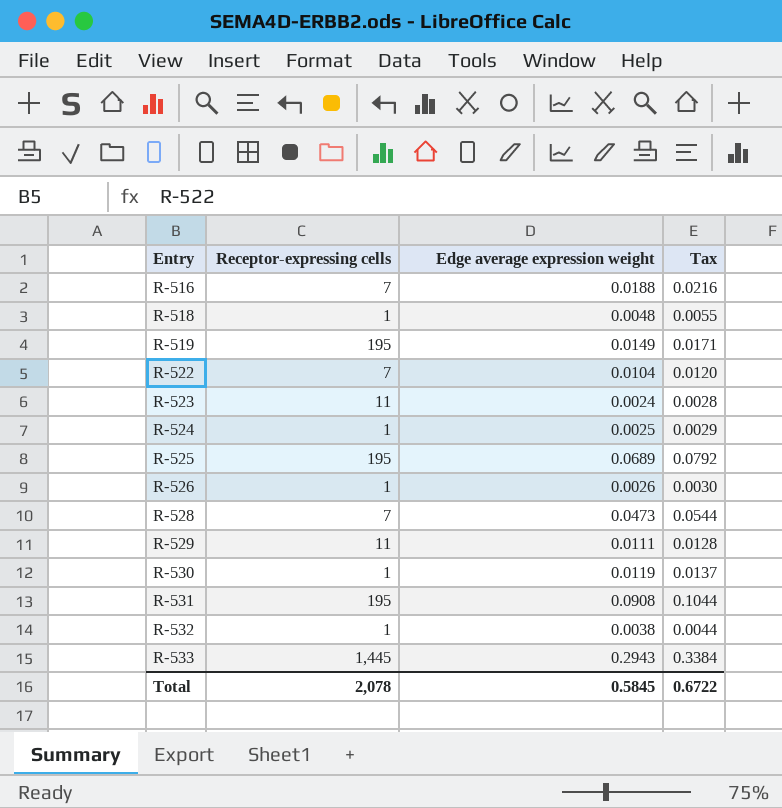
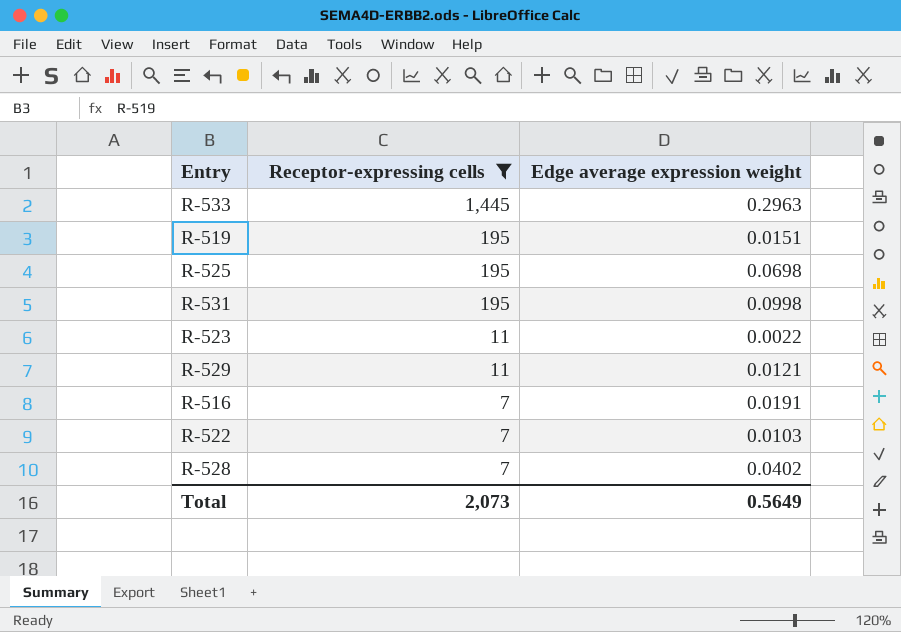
filter: none -> Receptor-expressing cells != 1
row order: Entry ascending -> Receptor-expressing cells descending
column Tax | formula: [Edge average expression weight] * 1.15 -> none
R-533 | Edge average expression weight: 0.2943 -> 0.2963
R-519 | Edge average expression weight: 0.0149 -> 0.0151
R-525 | Edge average expression weight: 0.0689 -> 0.0698
R-531 | Edge average expression weight: 0.0908 -> 0.0998
R-523 | Edge average expression weight: 0.0024 -> 0.0022
R-529 | Edge average expression weight: 0.0111 -> 0.0121
R-516 | Edge average expression weight: 0.0188 -> 0.0191
R-522 | Edge average expression weight: 0.0104 -> 0.0103
R-528 | Edge average expression weight: 0.0473 -> 0.0402
Total | Receptor-expressing cells: 2,078 -> 2,073
Total | Edge average expression weight: 0.5845 -> 0.5649

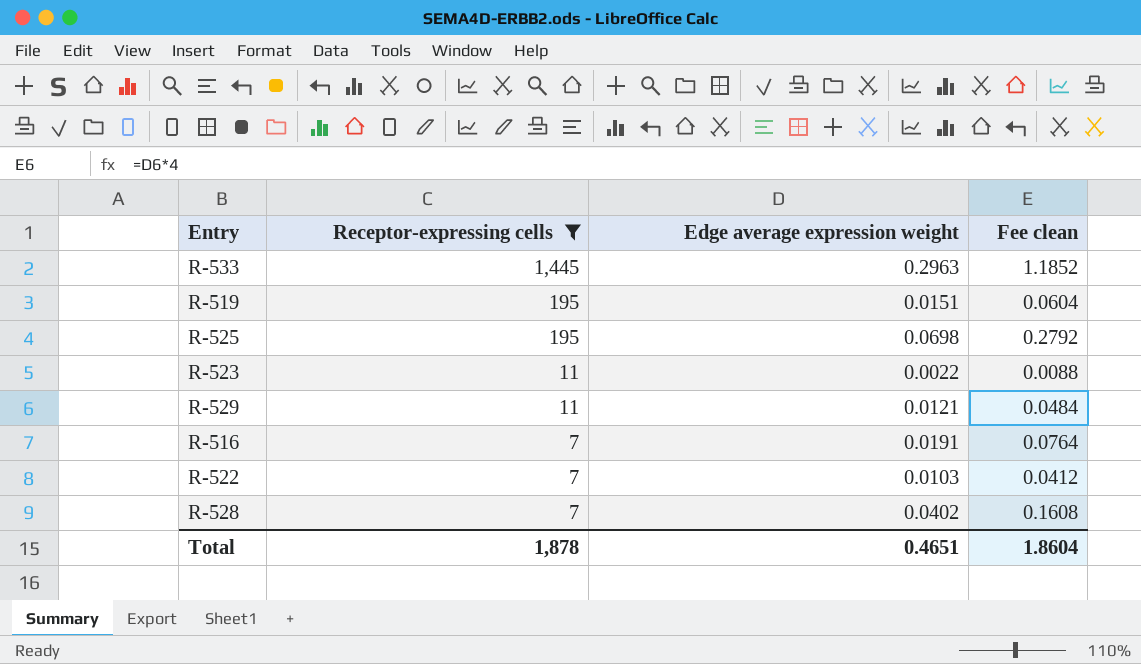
column Fee clean | formula: none -> [Edge average expression weight] * 4
row R-531: 195 | 0.0998 -> none
Total | Receptor-expressing cells: 2,073 -> 1,878
Total | Edge average expression weight: 0.5649 -> 0.4651

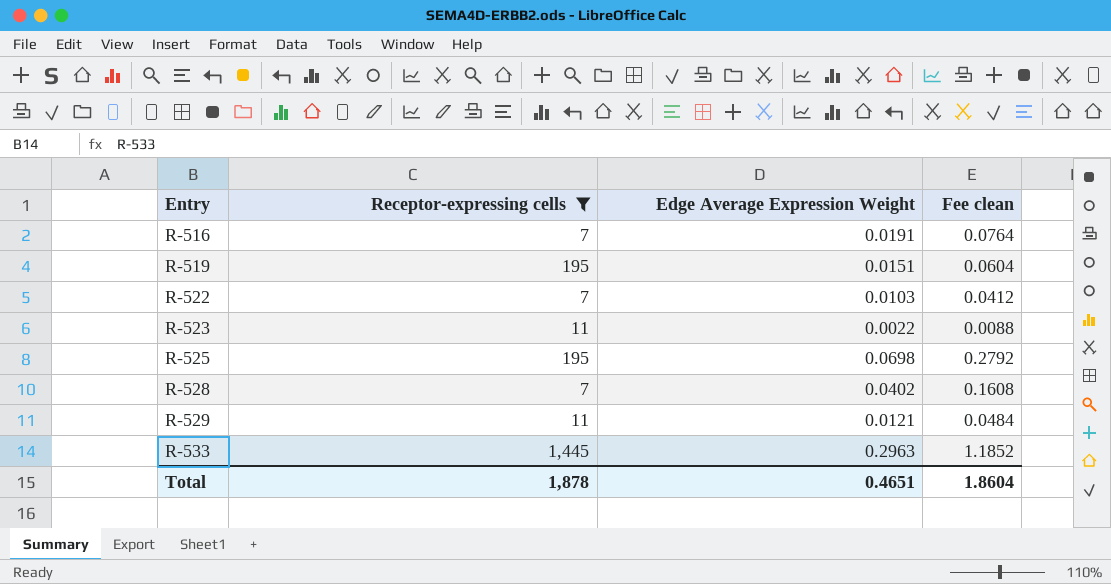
row order: Receptor-expressing cells descending -> Entry ascending
column name: Edge average expression weight -> Edge Average Expression Weight

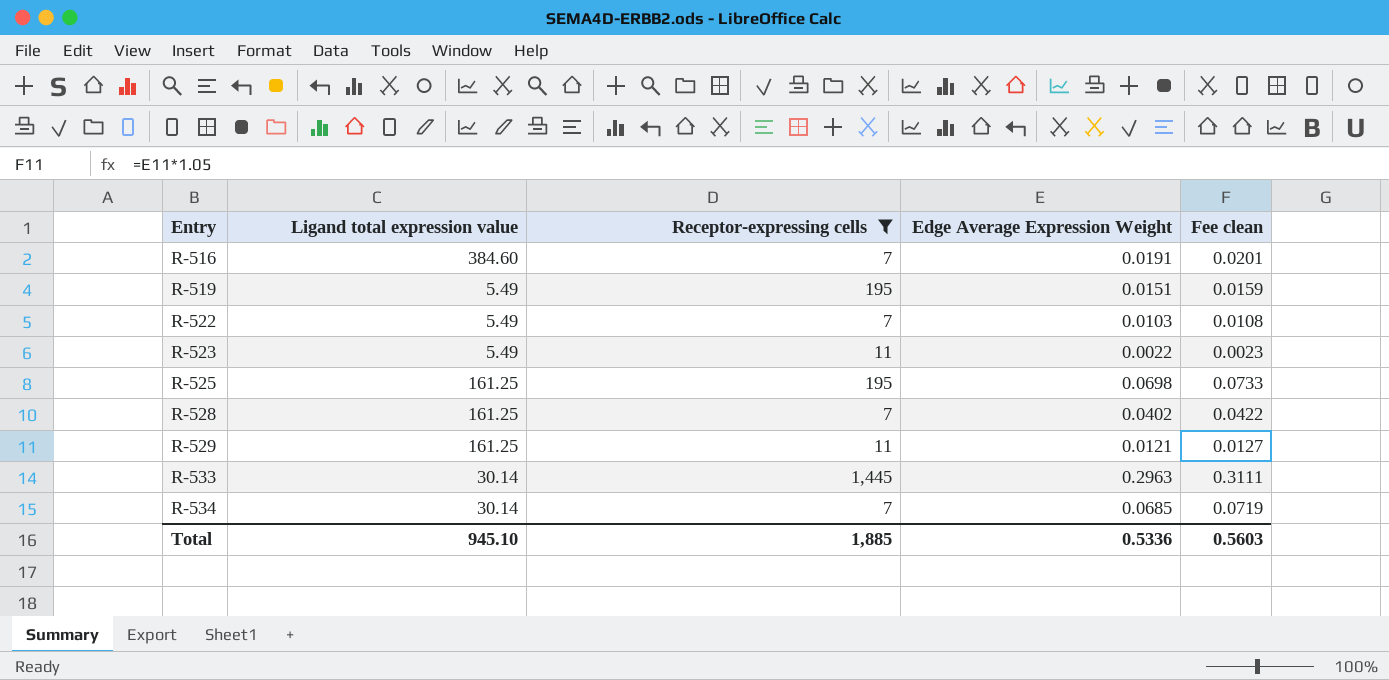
column Ligand total expression value | position: none -> 2
column Fee clean | formula: [Edge Average Expression Weight] * 4 -> [Edge Average Expression Weight] * 1.05
row R-534: none -> 30.14 | 7 | 0.0685 | 0.0719
Total | Receptor-expressing cells: 1,878 -> 1,885
Total | Edge Average Expression Weight: 0.4651 -> 0.5336
Total | Fee clean: 1.8604 -> 0.5603

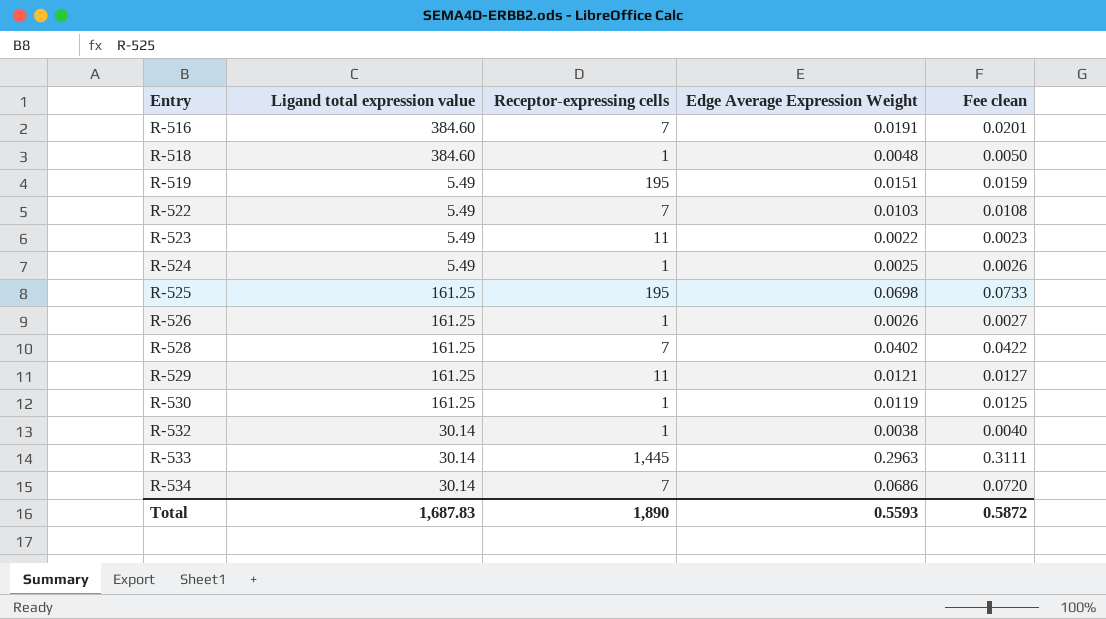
filter: Receptor-expressing cells != 1 -> none
R-534 | Edge Average Expression Weight: 0.0685 -> 0.0686
R-534 | Fee clean: 0.0719 -> 0.0720
Total | Ligand total expression value: 945.10 -> 1,687.83
Total | Receptor-expressing cells: 1,885 -> 1,890
Total | Edge Average Expression Weight: 0.5336 -> 0.5593
Total | Fee clean: 0.5603 -> 0.5872

